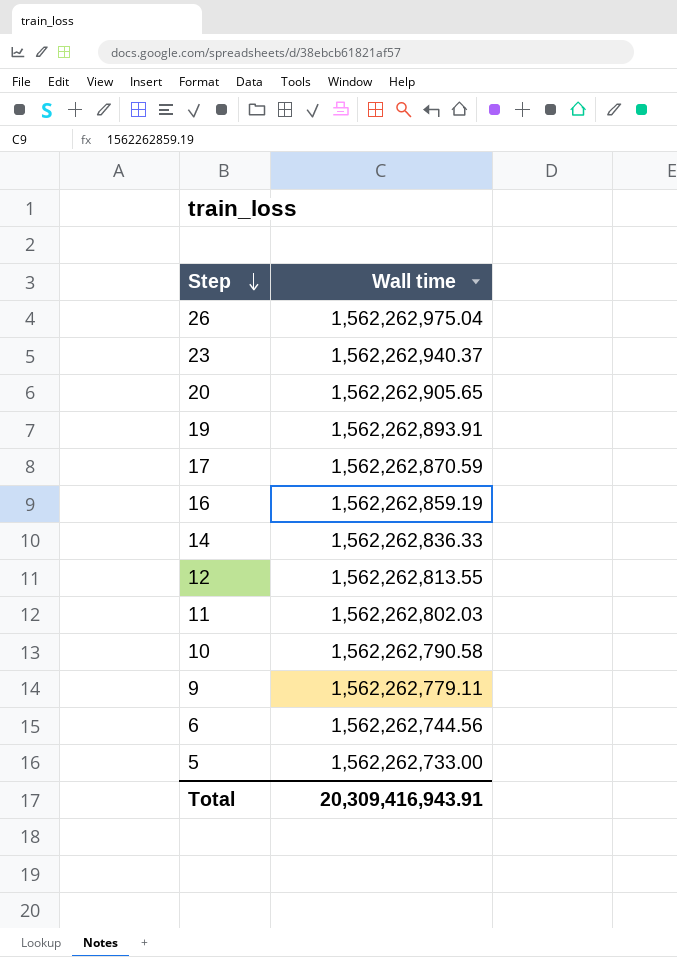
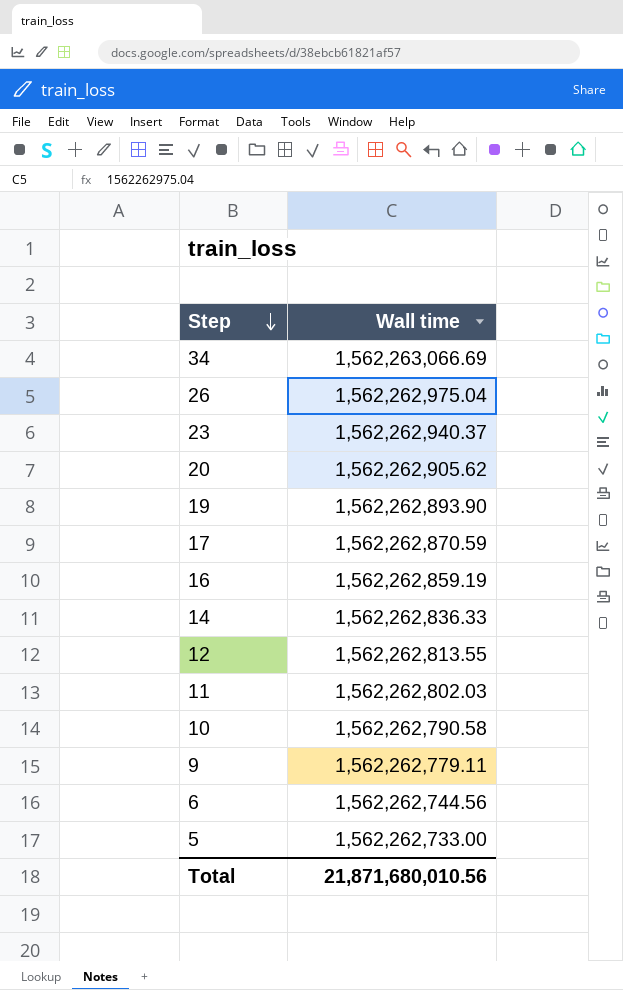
row 34: none -> 1,562,263,066.69
20 | Wall time: 1,562,262,905.65 -> 1,562,262,905.62
19 | Wall time: 1,562,262,893.91 -> 1,562,262,893.90
Total | Wall time: 20,309,416,943.91 -> 21,871,680,010.56

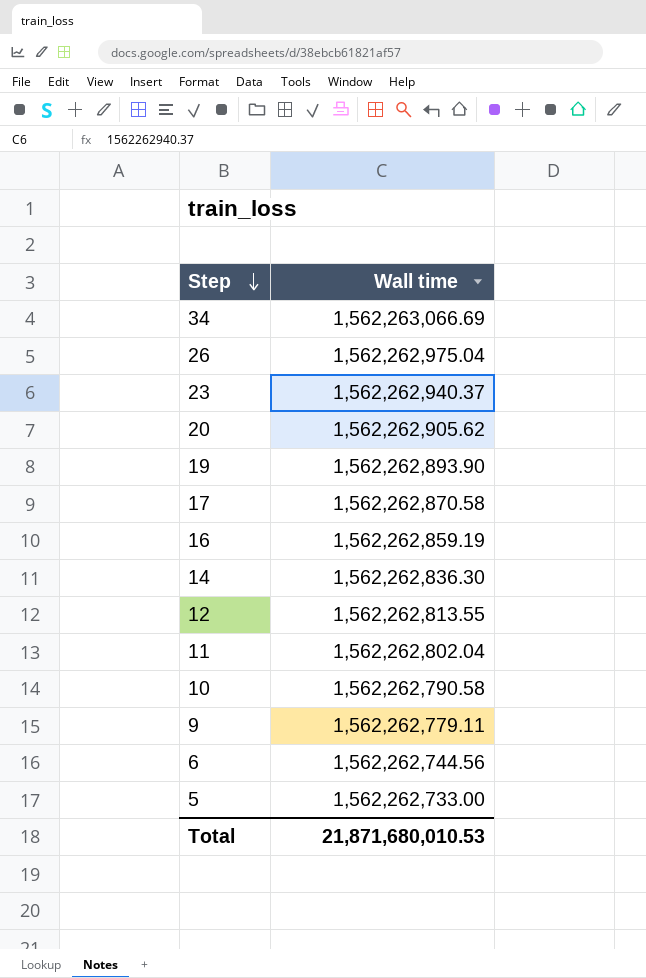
17 | Wall time: 1,562,262,870.59 -> 1,562,262,870.58
14 | Wall time: 1,562,262,836.33 -> 1,562,262,836.30
11 | Wall time: 1,562,262,802.03 -> 1,562,262,802.04
Total | Wall time: 21,871,680,010.56 -> 21,871,680,010.53

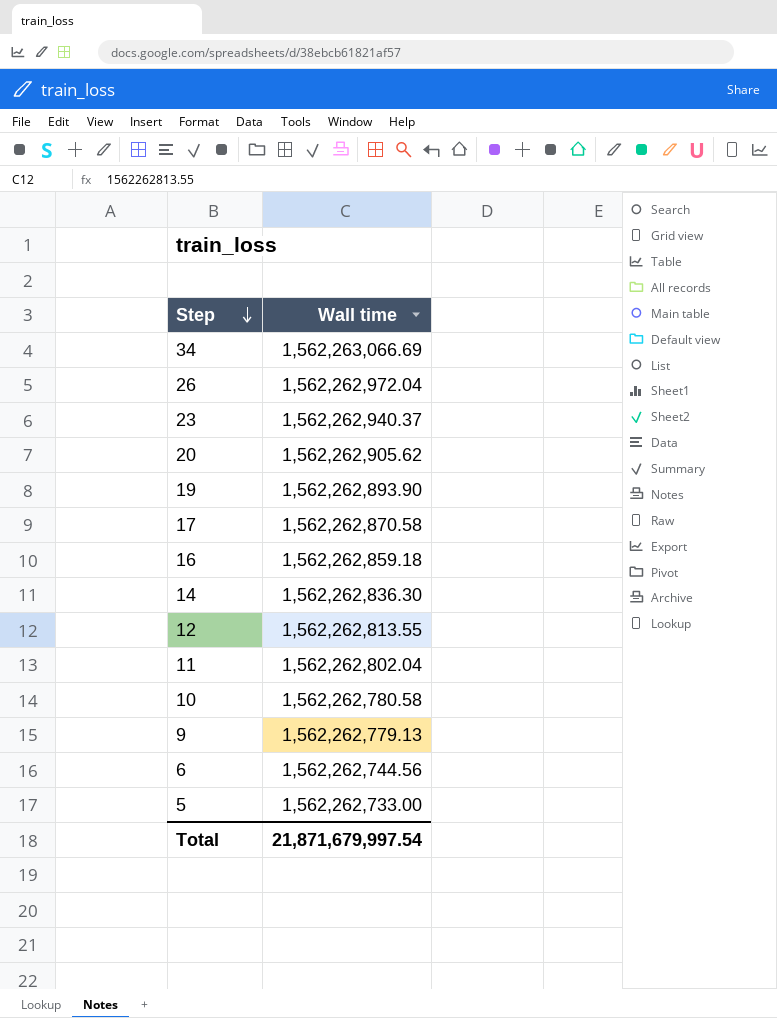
26 | Wall time: 1,562,262,975.04 -> 1,562,262,972.04
16 | Wall time: 1,562,262,859.19 -> 1,562,262,859.18
10 | Wall time: 1,562,262,790.58 -> 1,562,262,780.58
9 | Wall time: 1,562,262,779.11 -> 1,562,262,779.13
Total | Wall time: 21,871,680,010.53 -> 21,871,679,997.54

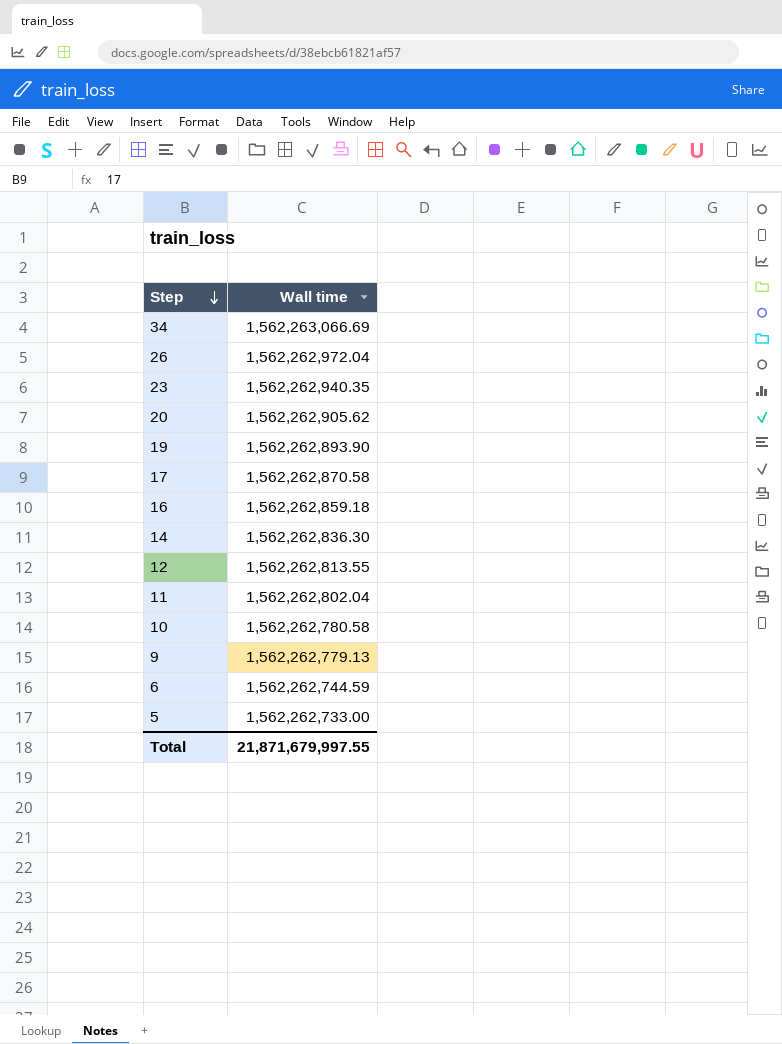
23 | Wall time: 1,562,262,940.37 -> 1,562,262,940.35
6 | Wall time: 1,562,262,744.56 -> 1,562,262,744.59
Total | Wall time: 21,871,679,997.54 -> 21,871,679,997.55

